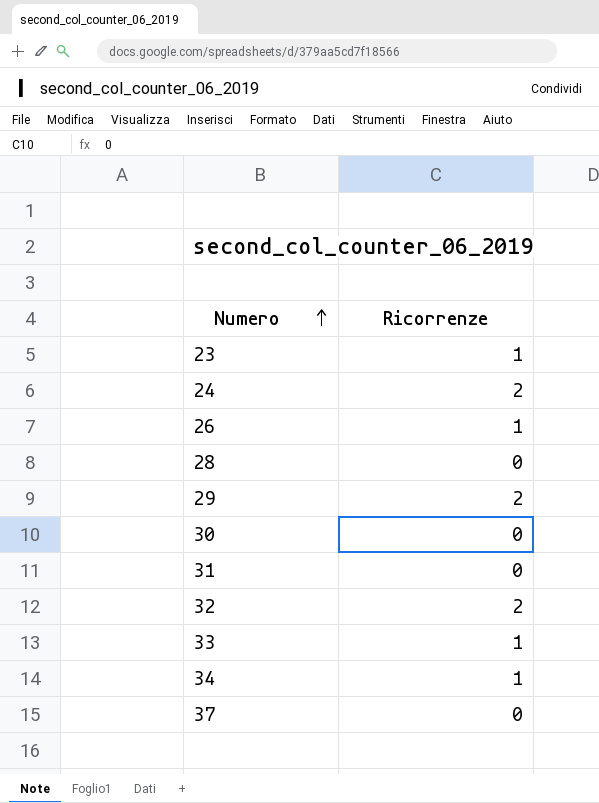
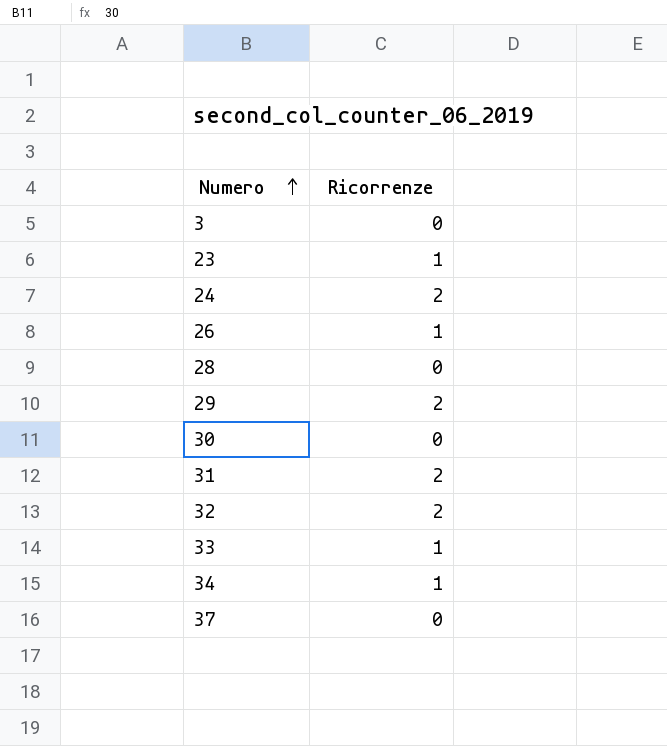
row 3: none -> 0
31 | Ricorrenze: 0 -> 2

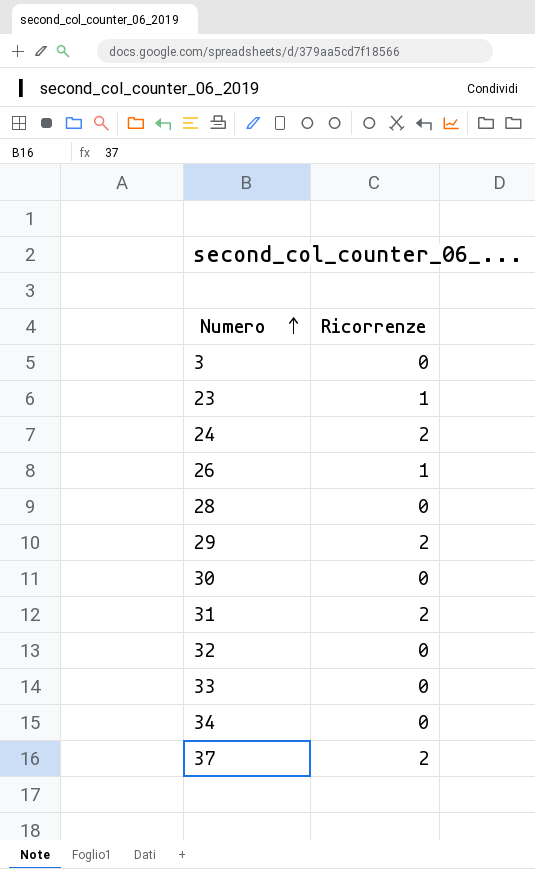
32 | Ricorrenze: 2 -> 0
33 | Ricorrenze: 1 -> 0
34 | Ricorrenze: 1 -> 0
37 | Ricorrenze: 0 -> 2

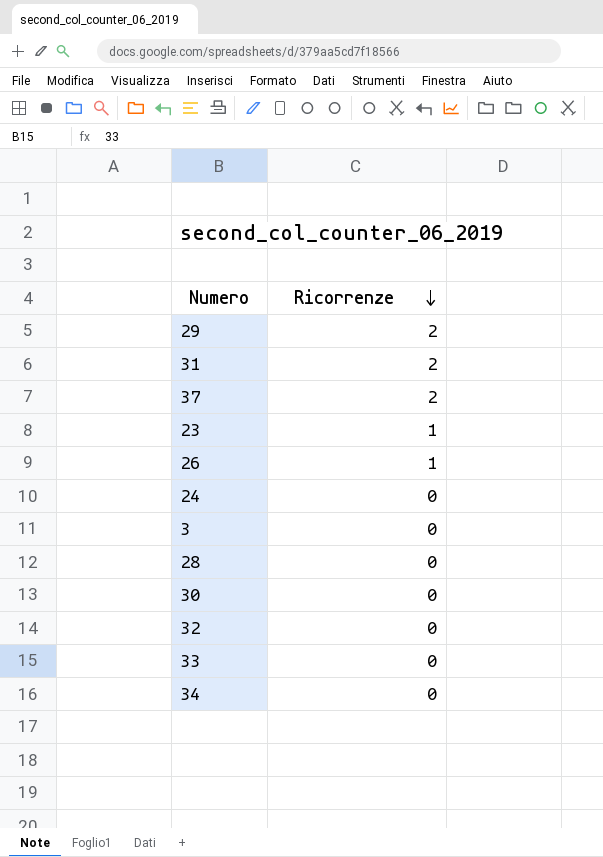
row order: Numero ascending -> Ricorrenze descending
24 | Ricorrenze: 2 -> 0

